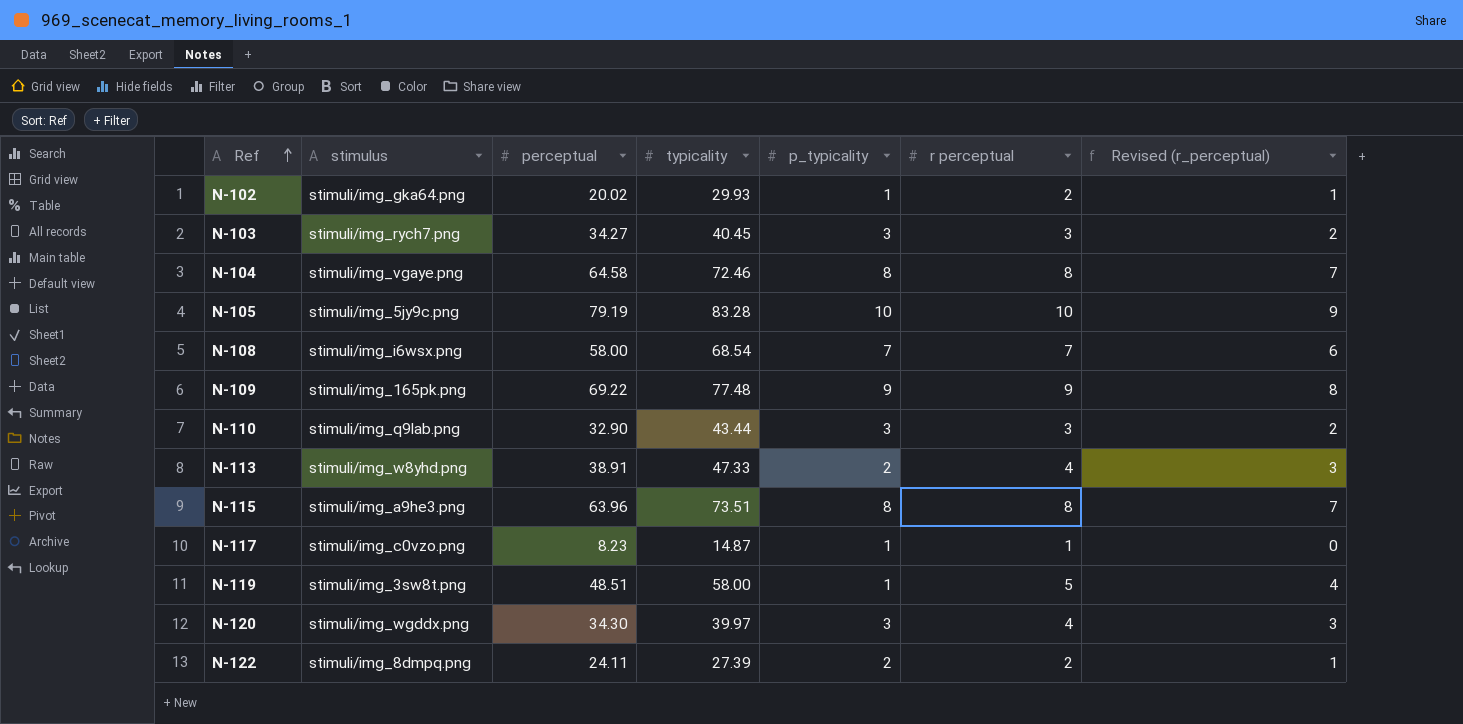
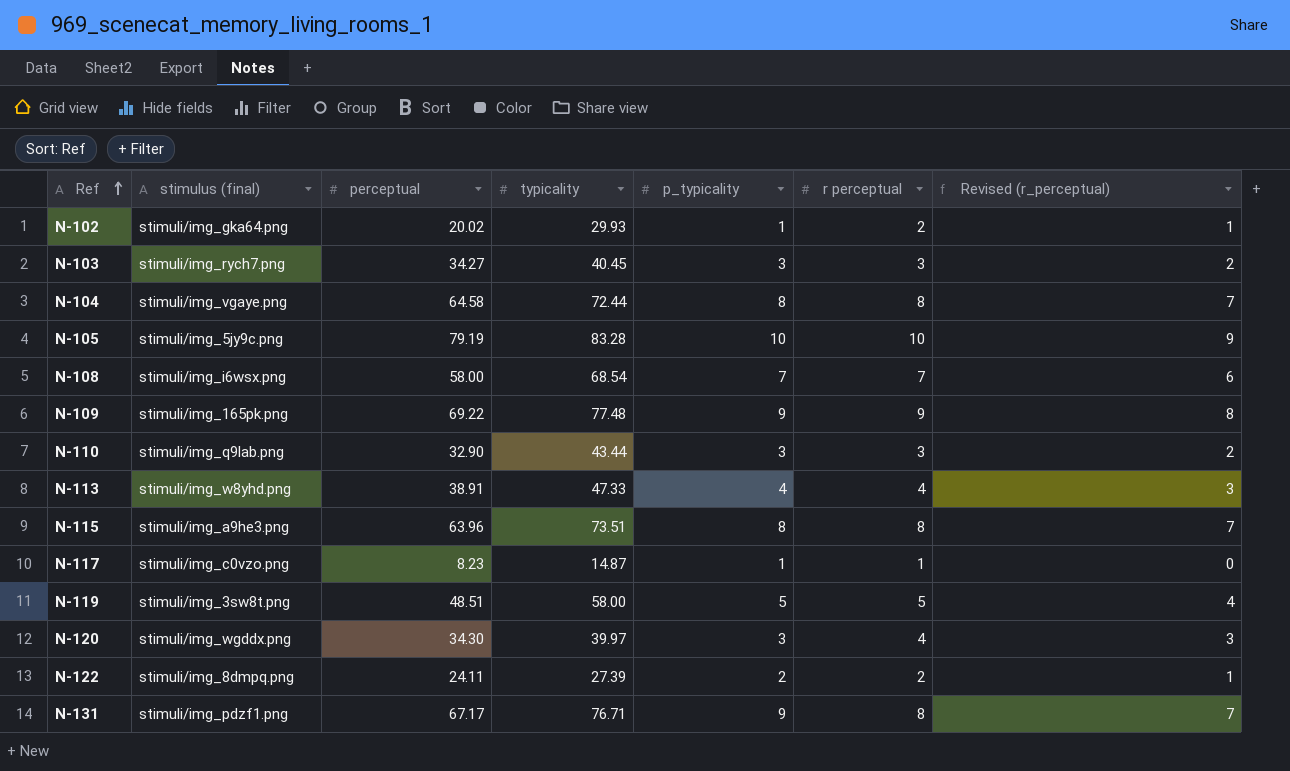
column name: stimulus -> stimulus (final)
N-104 | typicality: 72.46 -> 72.44
N-113 | p_typicality: 2 -> 4
N-119 | p_typicality: 1 -> 5
row N-131: none -> stimuli/img_pdzf1.png | 67.17 | 76.71 | 9 | 8 | 7

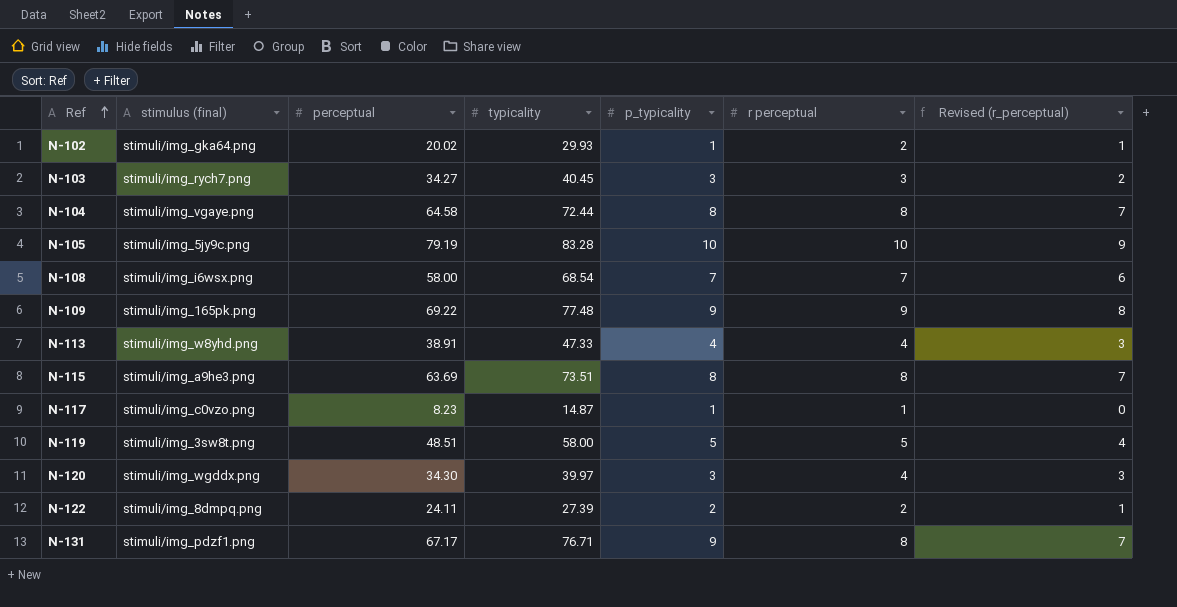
row N-110: stimuli/img_q9lab.png | 32.90 | 43.44 | 3 | 3 | 2 -> none
N-115 | perceptual: 63.96 -> 63.69

